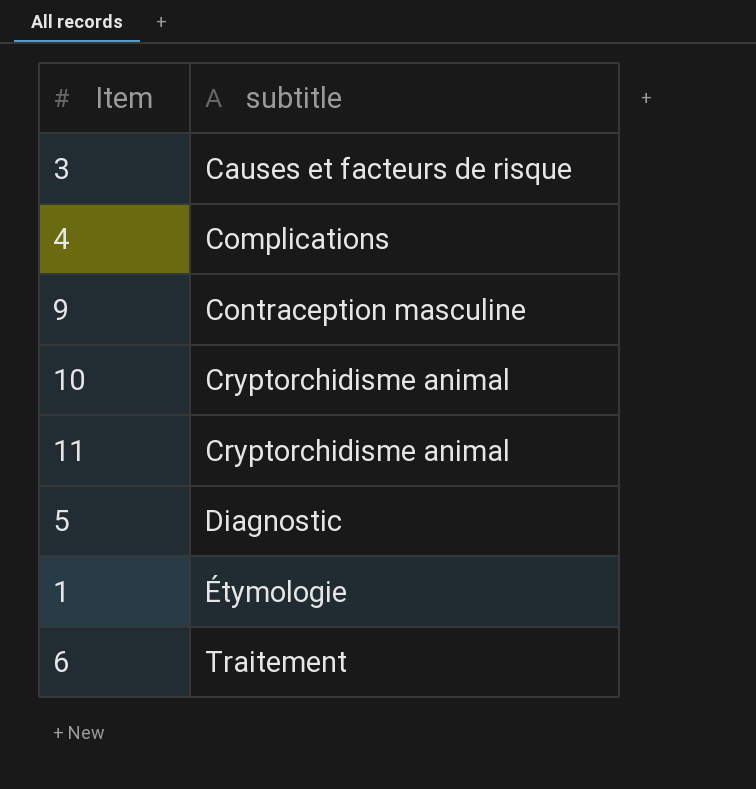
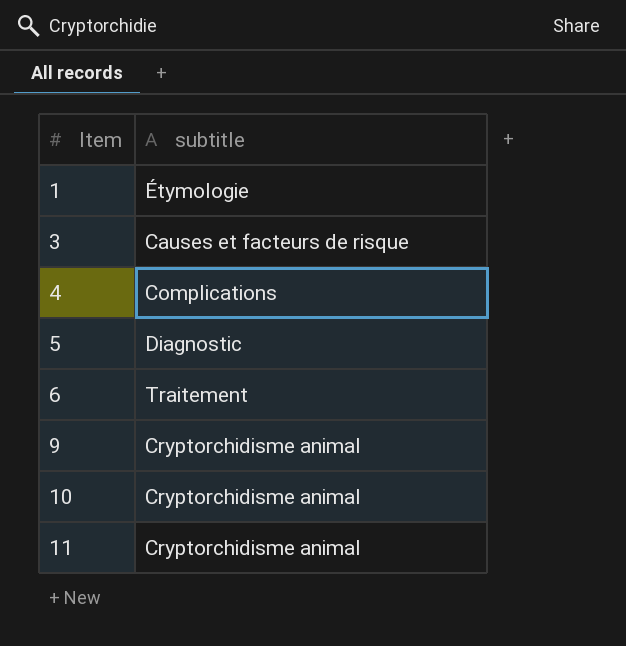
row order: subtitle ascending -> Item ascending
9 | subtitle: Contraception masculine -> Cryptorchidisme animal

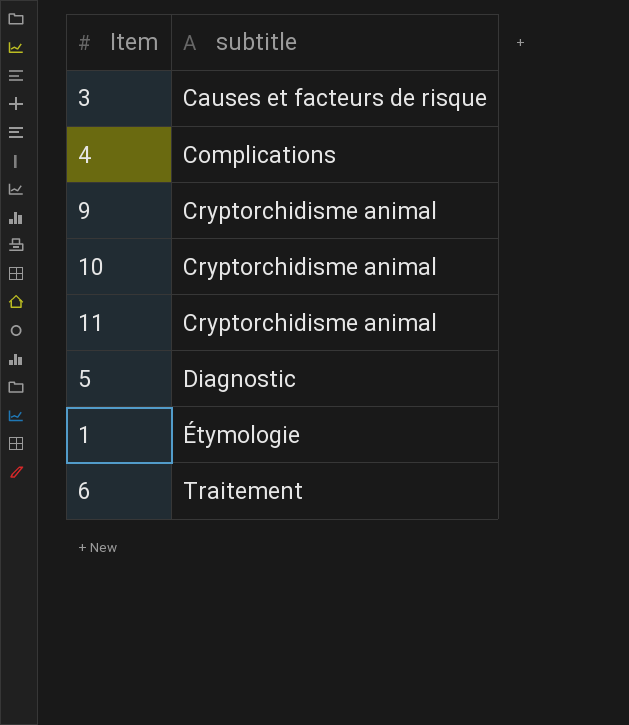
row order: Item ascending -> subtitle ascending

